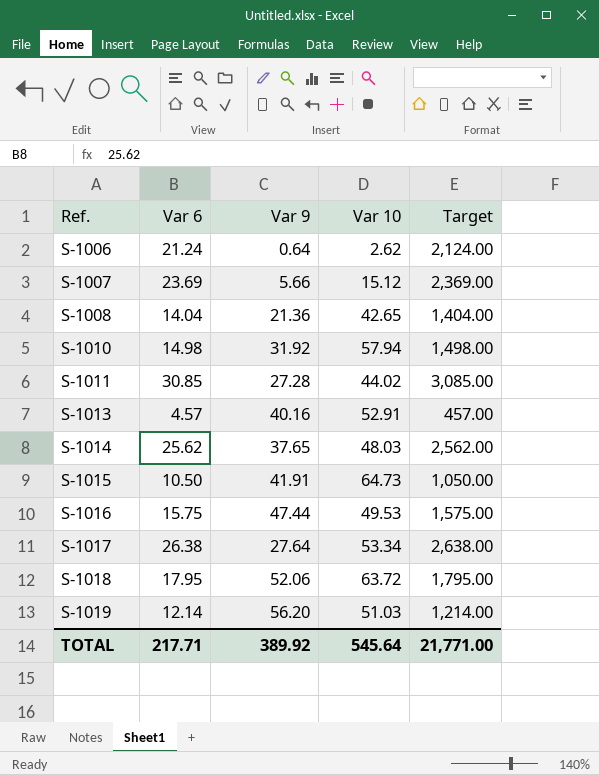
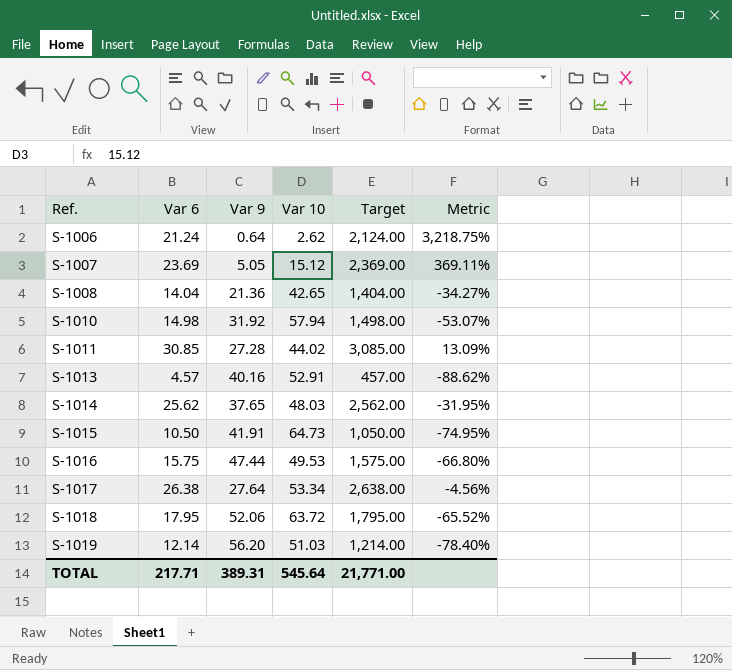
column Metric | formula: none -> ([Var 6] - [Var 9]) / [Var 9]
S-1007 | Var 9: 5.66 -> 5.05
TOTAL | Var 9: 389.92 -> 389.31

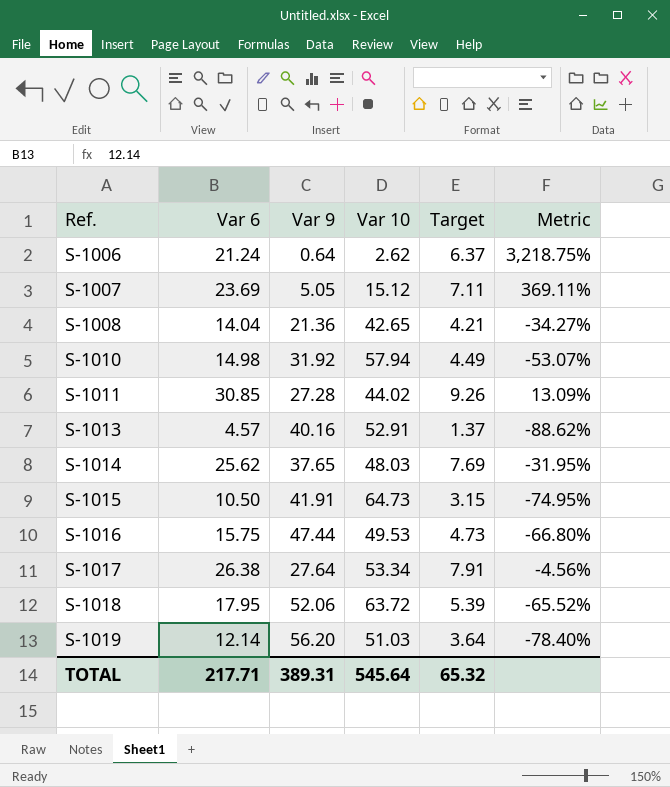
column Target | formula: [Var 6] * 100 -> [Var 6] * 0.3
TOTAL | Target: 21,771.00 -> 65.32

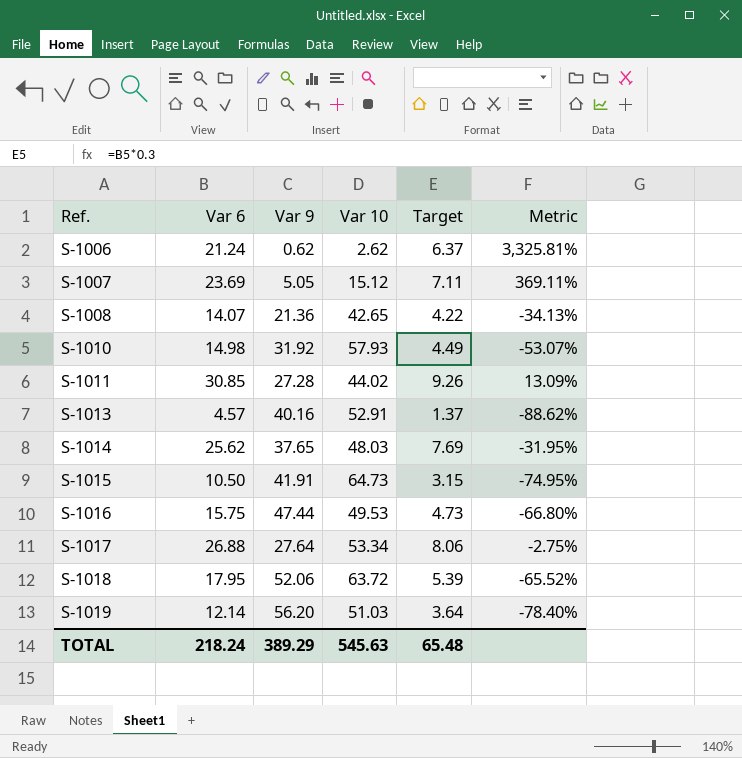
S-1006 | Var 9: 0.64 -> 0.62
S-1006 | Metric: 3,218.75% -> 3,325.81%
S-1008 | Var 6: 14.04 -> 14.07
S-1008 | Target: 4.21 -> 4.22
S-1008 | Metric: -34.27% -> -34.13%
S-1010 | Var 10: 57.94 -> 57.93
S-1017 | Var 6: 26.38 -> 26.88
S-1017 | Target: 7.91 -> 8.06
S-1017 | Metric: -4.56% -> -2.75%
TOTAL | Var 6: 217.71 -> 218.24
TOTAL | Var 9: 389.31 -> 389.29
TOTAL | Var 10: 545.64 -> 545.63
TOTAL | Target: 65.32 -> 65.48

